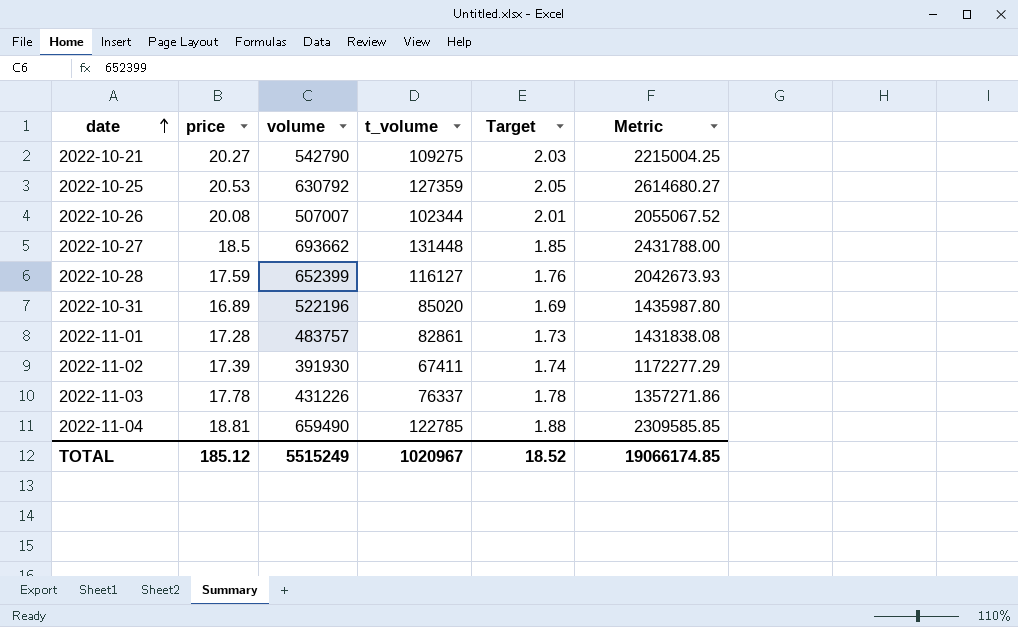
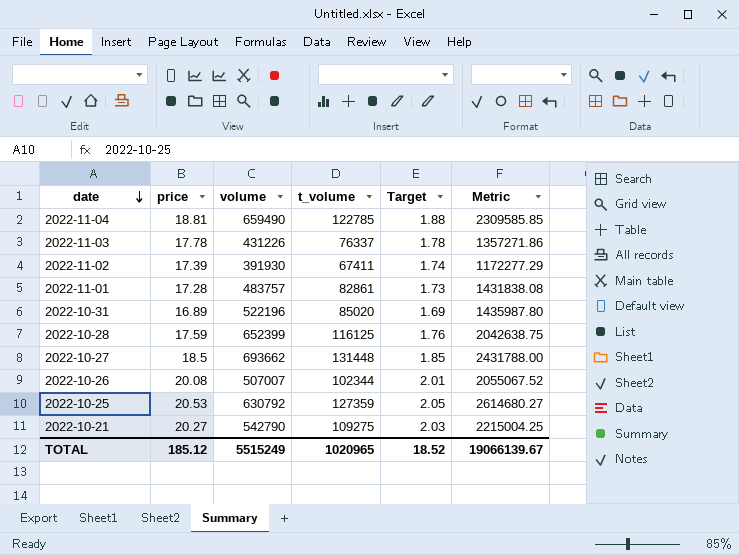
row order: date ascending -> date descending
2022-10-28 | t_volume: 116127 -> 116125
2022-10-28 | Metric: 2042673.93 -> 2042638.75
TOTAL | t_volume: 1020967 -> 1020965
TOTAL | Metric: 19066174.85 -> 19066139.67

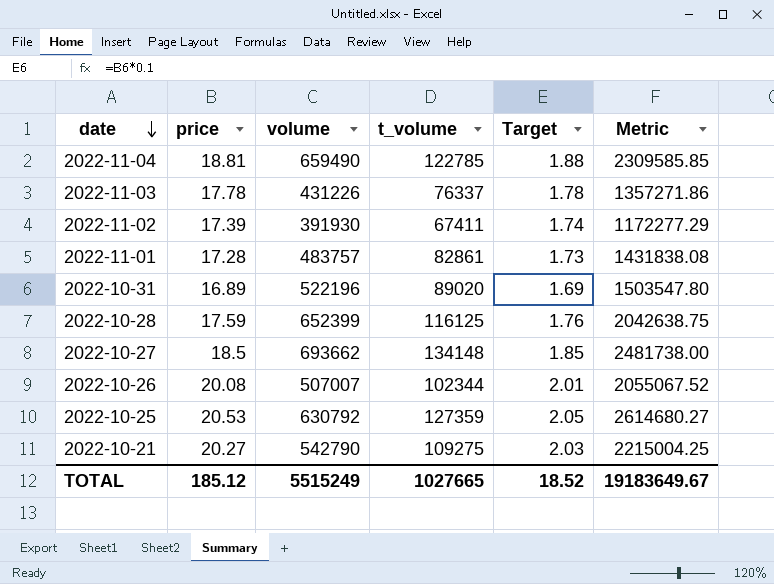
2022-10-31 | t_volume: 85020 -> 89020
2022-10-31 | Metric: 1435987.80 -> 1503547.80
2022-10-27 | t_volume: 131448 -> 134148
2022-10-27 | Metric: 2431788.00 -> 2481738.00
TOTAL | t_volume: 1020965 -> 1027665
TOTAL | Metric: 19066139.67 -> 19183649.67

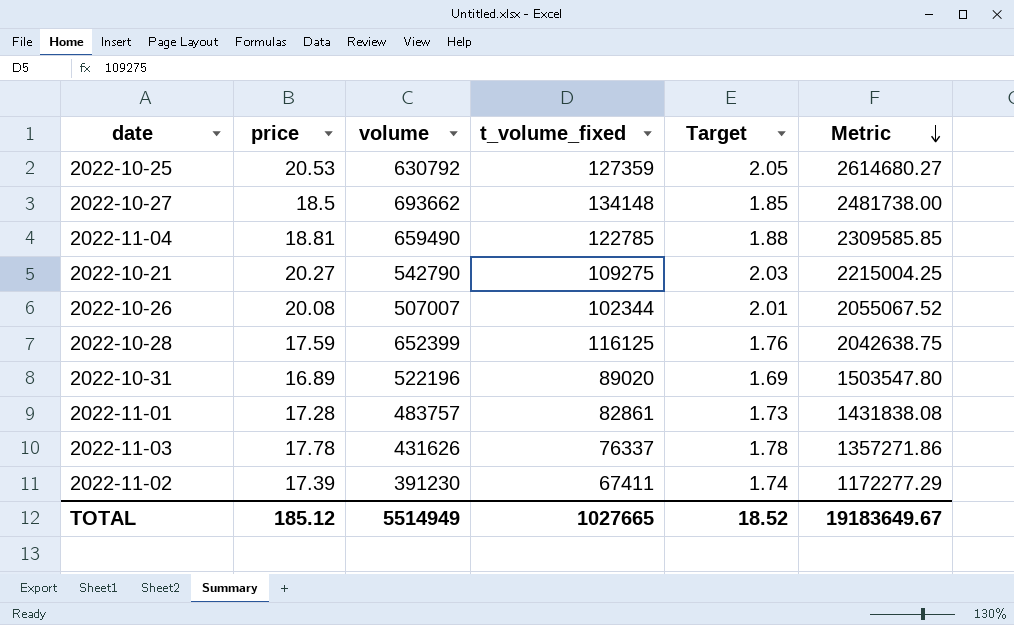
row order: date descending -> Metric descending
column name: t_volume -> t_volume_fixed
2022-11-03 | volume: 431226 -> 431626
2022-11-02 | volume: 391930 -> 391230
TOTAL | volume: 5515249 -> 5514949

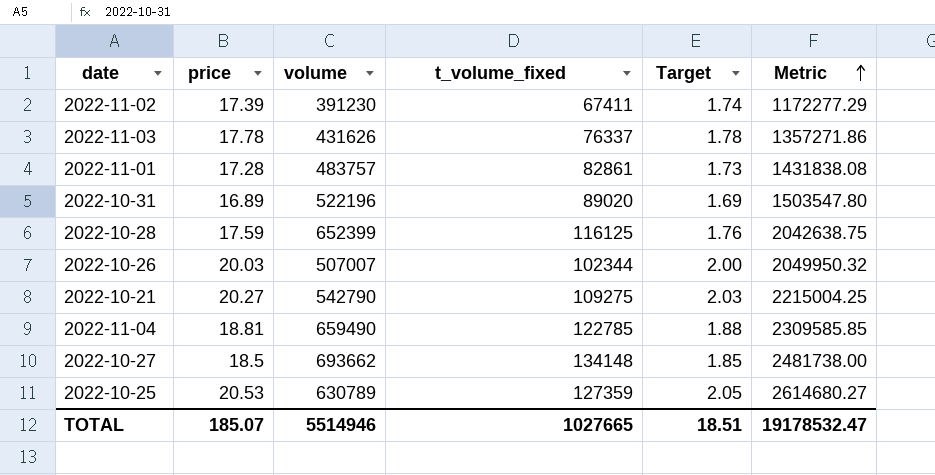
row order: Metric descending -> Metric ascending
2022-10-26 | price: 20.08 -> 20.03
2022-10-26 | Target: 2.01 -> 2.00
2022-10-26 | Metric: 2055067.52 -> 2049950.32
2022-10-25 | volume: 630792 -> 630789
TOTAL | price: 185.12 -> 185.07
TOTAL | volume: 5514949 -> 5514946
TOTAL | Target: 18.52 -> 18.51
TOTAL | Metric: 19183649.67 -> 19178532.47

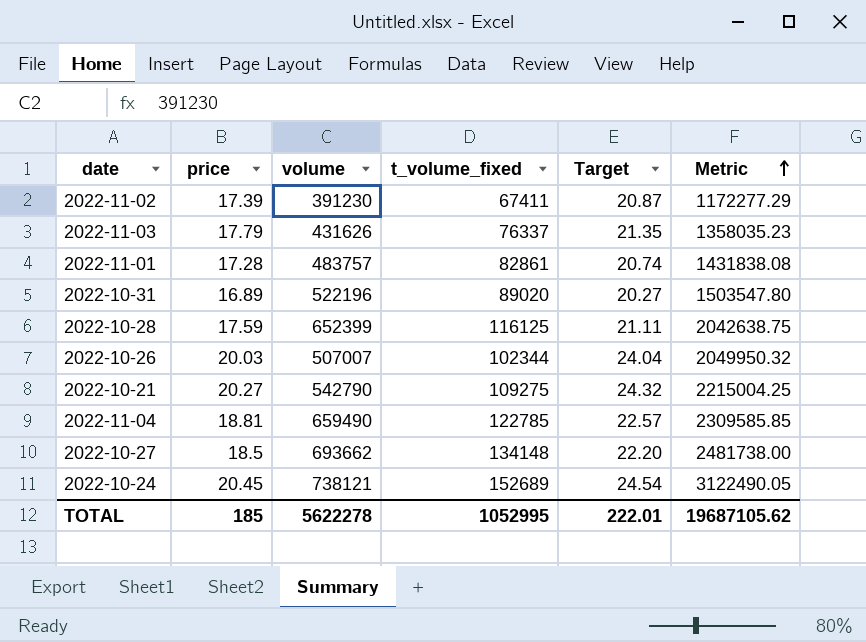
column Target | formula: [price] * 0.1 -> [price] * 1.2
row 2022-10-25: 20.53 | 630789 | 127359 | 2.05 | 2614680.27 -> none
2022-11-03 | price: 17.78 -> 17.79
2022-11-03 | Metric: 1357271.86 -> 1358035.23
row 2022-10-24: none -> 20.45 | 738121 | 152689 | 24.54 | 3122490.05
TOTAL | price: 185.07 -> 185
TOTAL | volume: 5514946 -> 5622278
TOTAL | t_volume_fixed: 1027665 -> 1052995
TOTAL | Target: 18.51 -> 222.01
TOTAL | Metric: 19178532.47 -> 19687105.62

